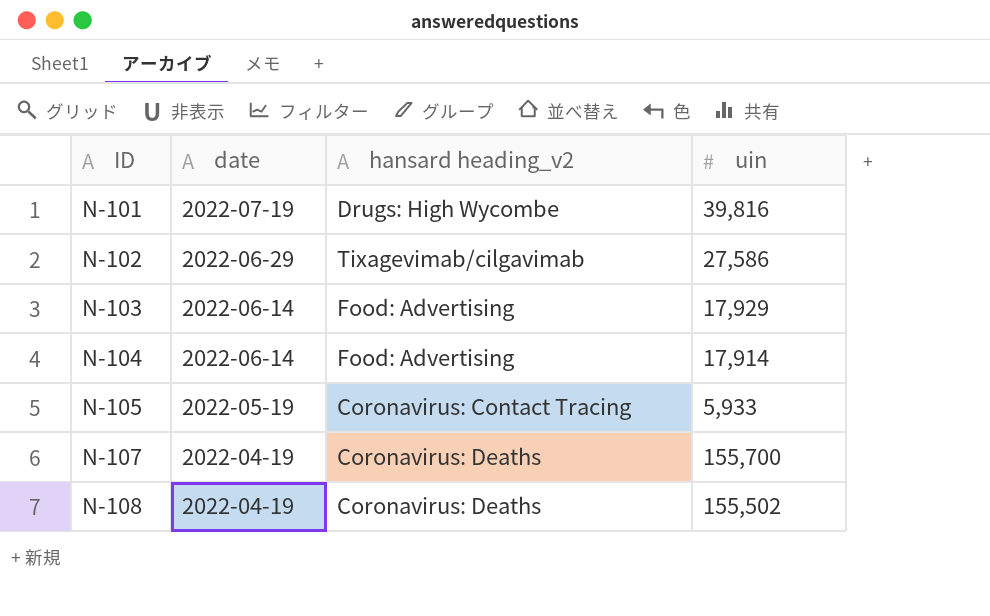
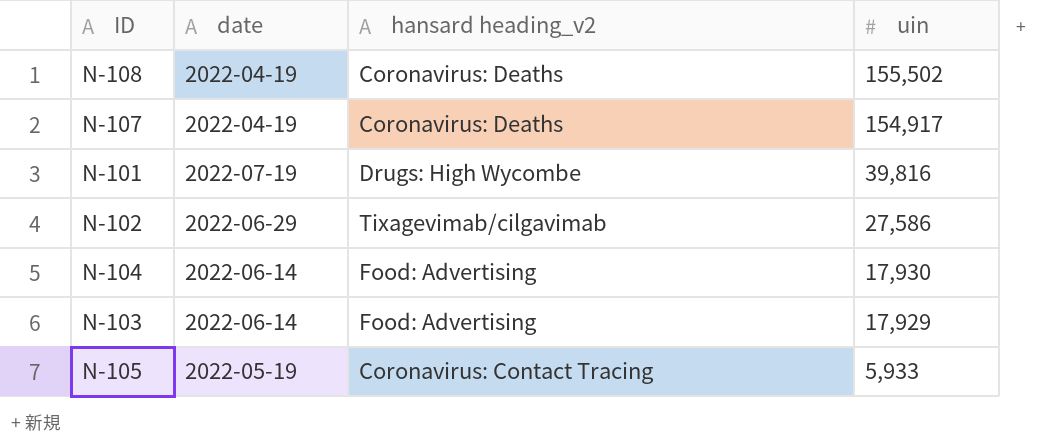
row order: ID ascending -> uin descending
N-107 | uin: 155,700 -> 154,917
N-104 | uin: 17,914 -> 17,930

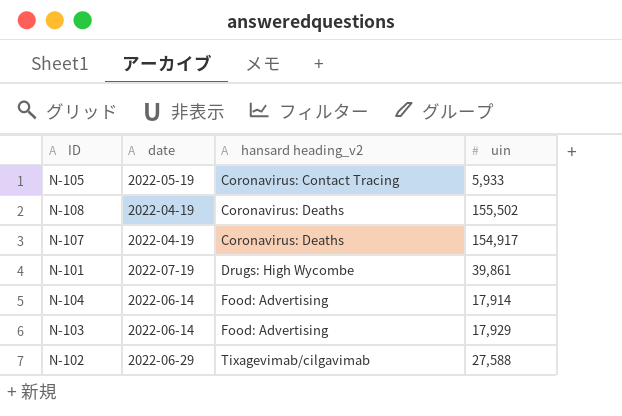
row order: uin descending -> hansard heading_v2 ascending
N-101 | uin: 39,816 -> 39,861
N-104 | uin: 17,930 -> 17,914
N-102 | uin: 27,586 -> 27,588

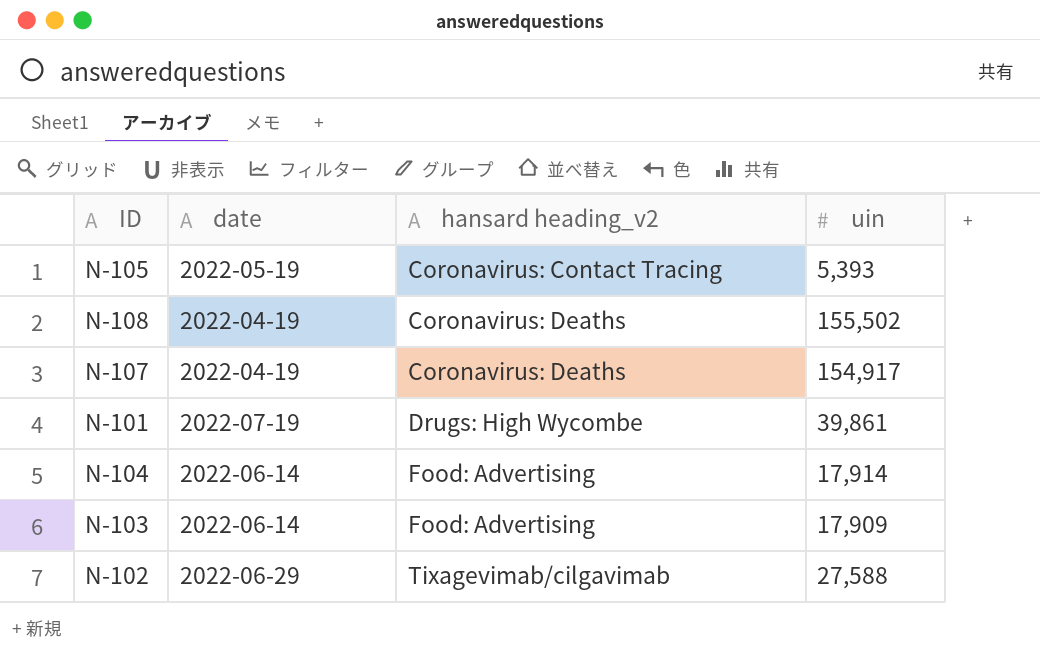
N-105 | uin: 5,933 -> 5,393
N-103 | uin: 17,929 -> 17,909

